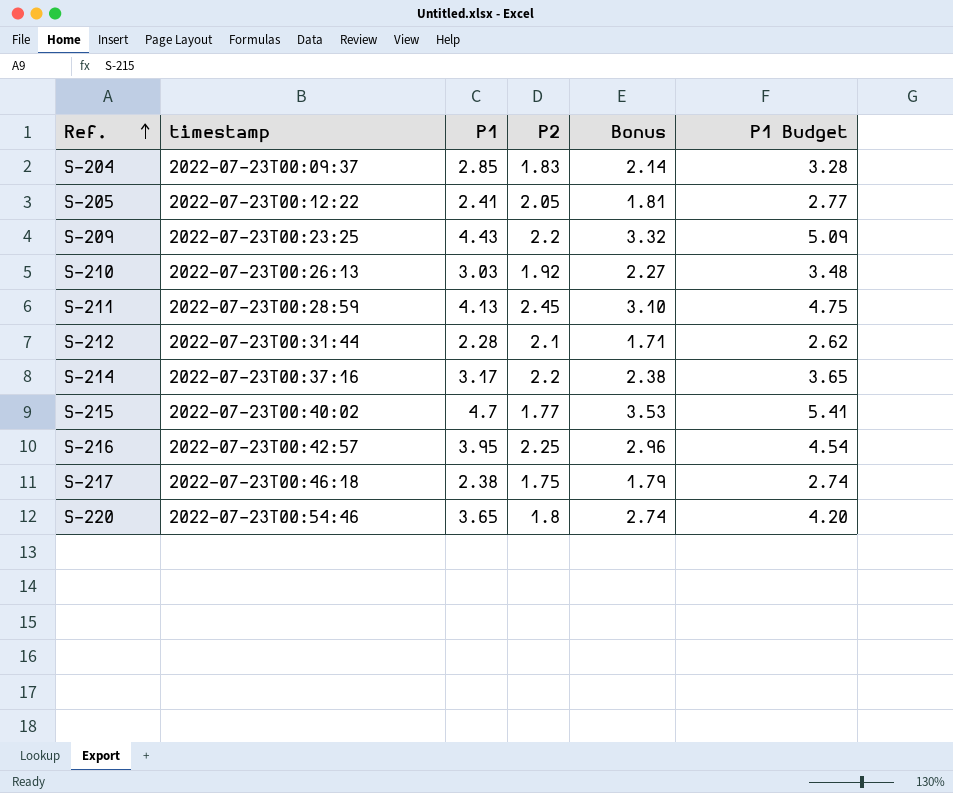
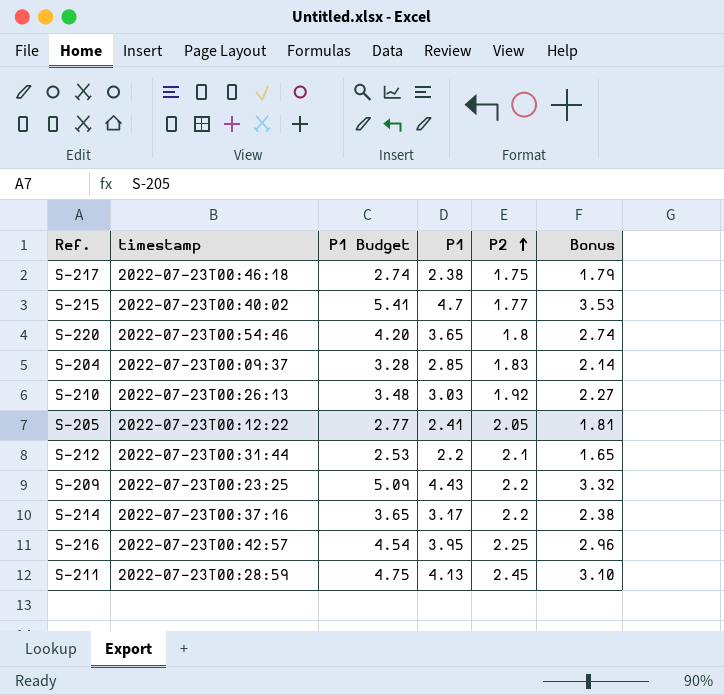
row order: Ref. ascending -> P2 ascending
column P1 Budget | position: 6 -> 3
S-212 | P1 Budget: 2.62 -> 2.53
S-212 | P1: 2.28 -> 2.2
S-212 | Bonus: 1.71 -> 1.65

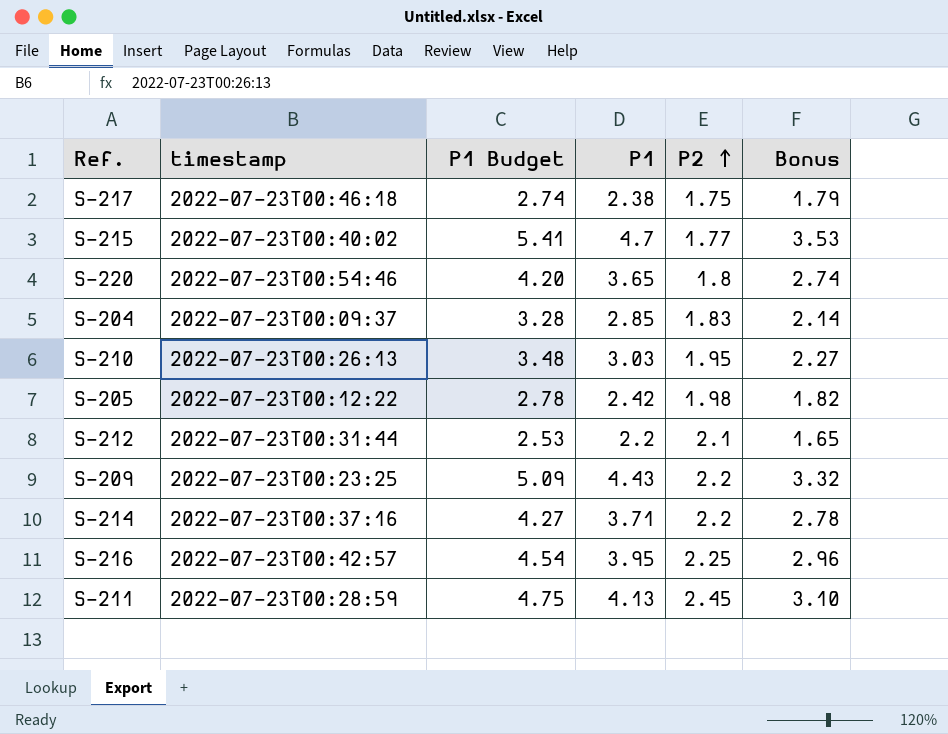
S-210 | P2: 1.92 -> 1.95
S-205 | P1 Budget: 2.77 -> 2.78
S-205 | P1: 2.41 -> 2.42
S-205 | P2: 2.05 -> 1.98
S-205 | Bonus: 1.81 -> 1.82
S-214 | P1 Budget: 3.65 -> 4.27
S-214 | P1: 3.17 -> 3.71
S-214 | Bonus: 2.38 -> 2.78

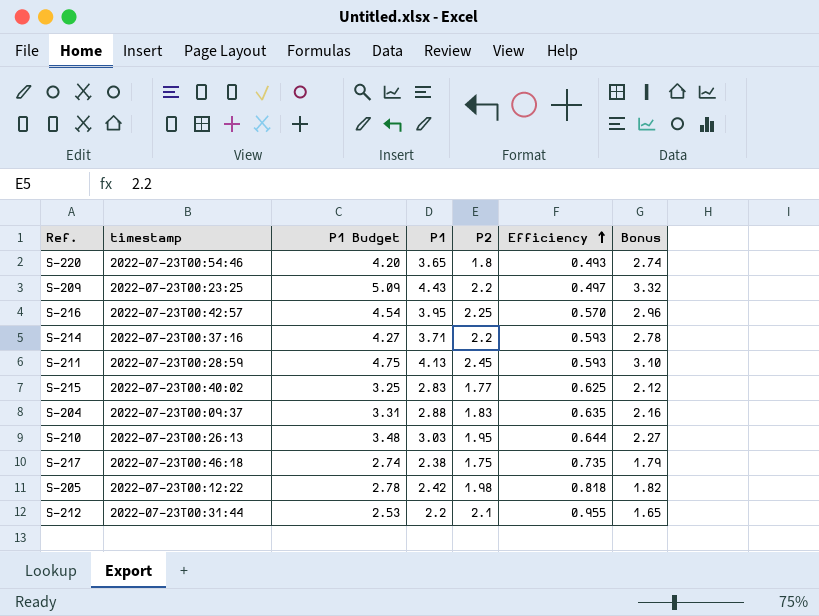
row order: P2 ascending -> Efficiency ascending
column Efficiency | formula: none -> [P2] / [P1]
S-215 | P1 Budget: 5.41 -> 3.25
S-215 | P1: 4.7 -> 2.83
S-215 | Bonus: 3.53 -> 2.12
S-204 | P1 Budget: 3.28 -> 3.31
S-204 | P1: 2.85 -> 2.88
S-204 | Bonus: 2.14 -> 2.16

